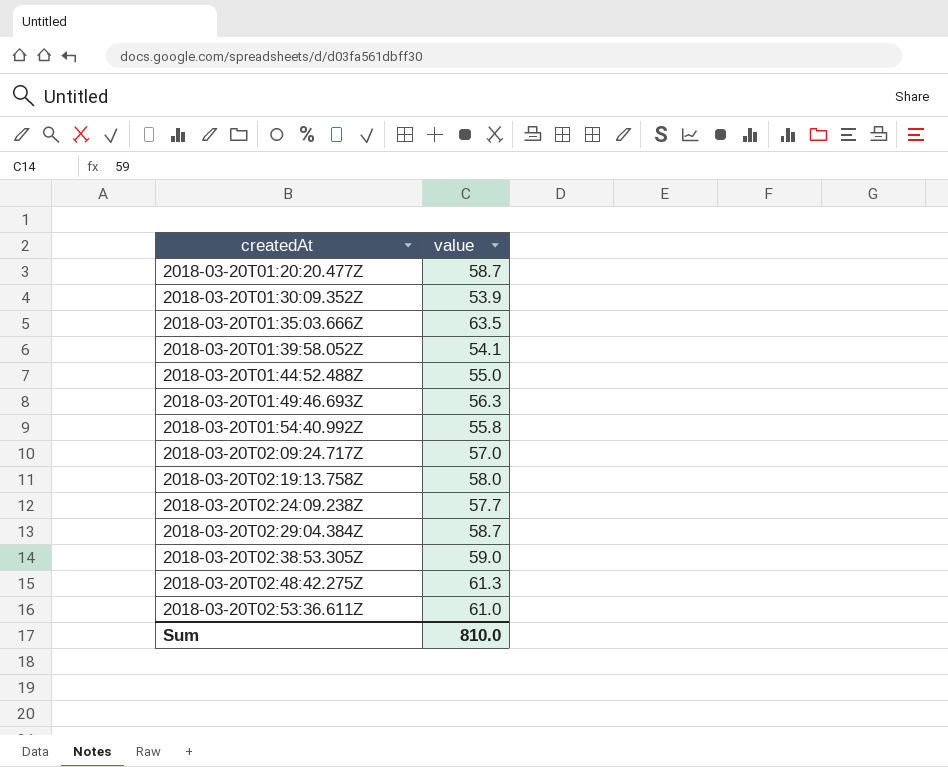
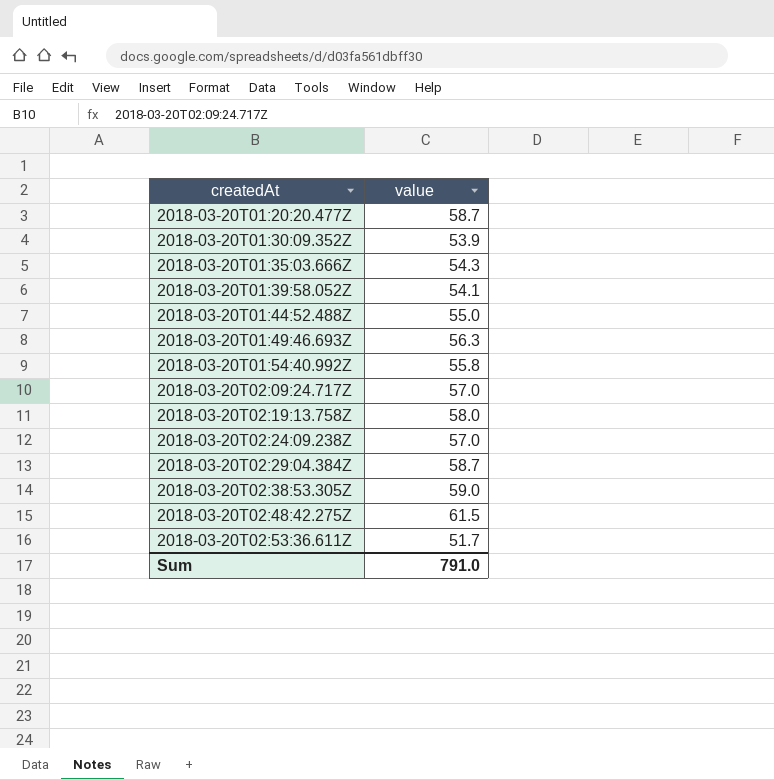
2018-03-20T01:35:03.666Z | value: 63.5 -> 54.3
2018-03-20T02:24:09.238Z | value: 57.7 -> 57.0
2018-03-20T02:48:42.275Z | value: 61.3 -> 61.5
2018-03-20T02:53:36.611Z | value: 61.0 -> 51.7
Sum | value: 810.0 -> 791.0

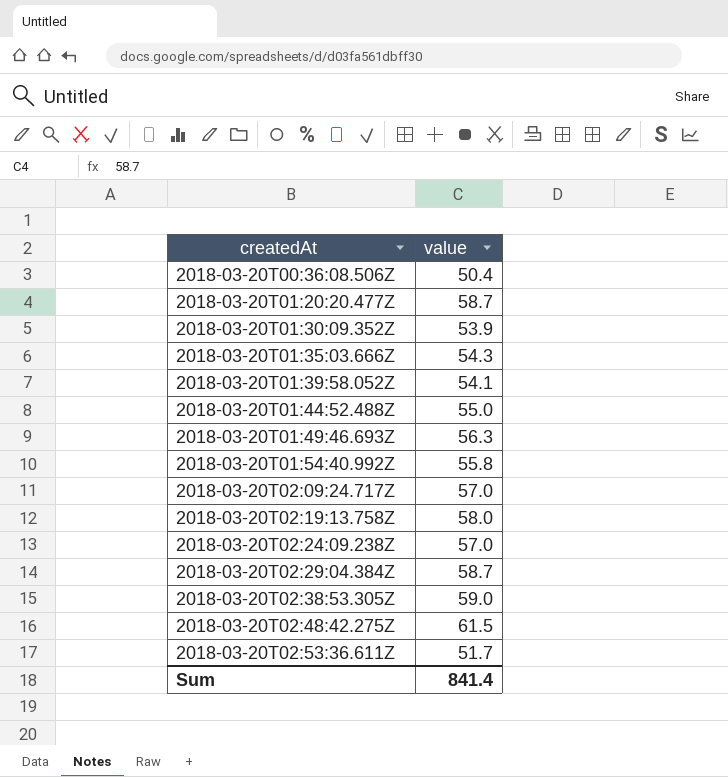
row 2018-03-20T00:36:08.506Z: none -> 50.4
Sum | value: 791.0 -> 841.4

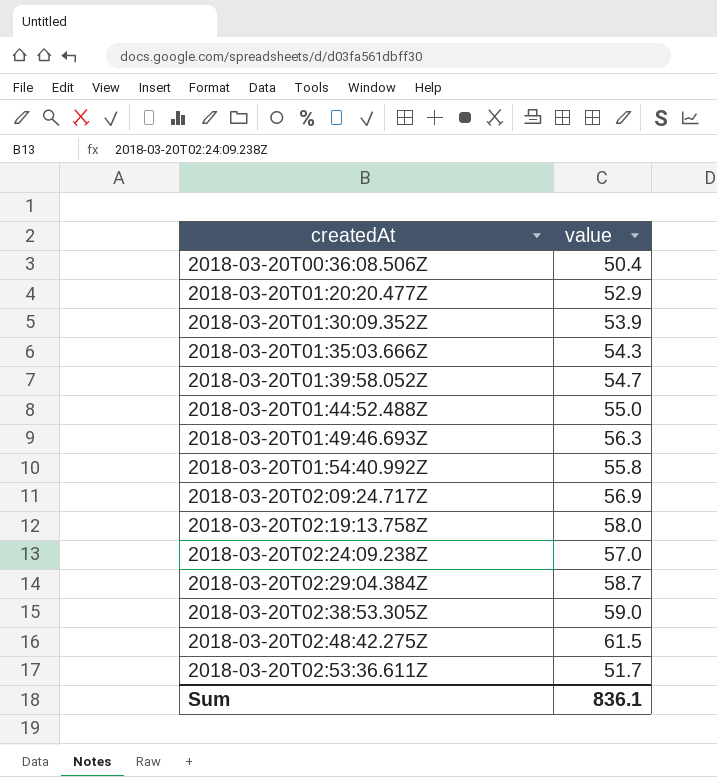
2018-03-20T01:20:20.477Z | value: 58.7 -> 52.9
2018-03-20T01:39:58.052Z | value: 54.1 -> 54.7
2018-03-20T02:09:24.717Z | value: 57.0 -> 56.9
Sum | value: 841.4 -> 836.1

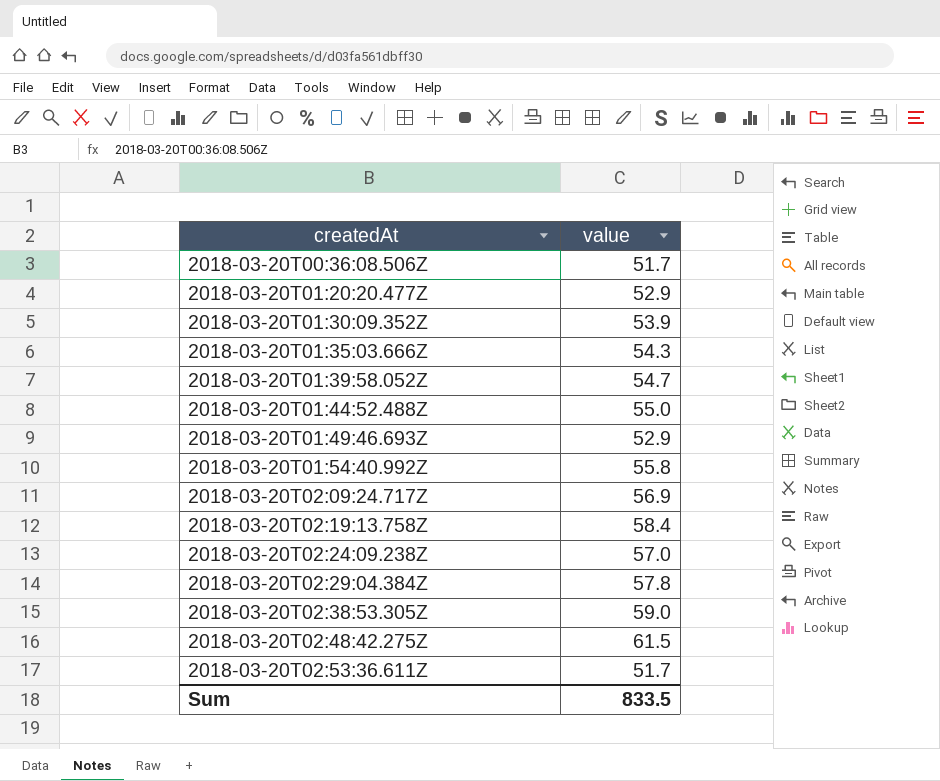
2018-03-20T00:36:08.506Z | value: 50.4 -> 51.7
2018-03-20T01:49:46.693Z | value: 56.3 -> 52.9
2018-03-20T02:19:13.758Z | value: 58.0 -> 58.4
2018-03-20T02:29:04.384Z | value: 58.7 -> 57.8
Sum | value: 836.1 -> 833.5

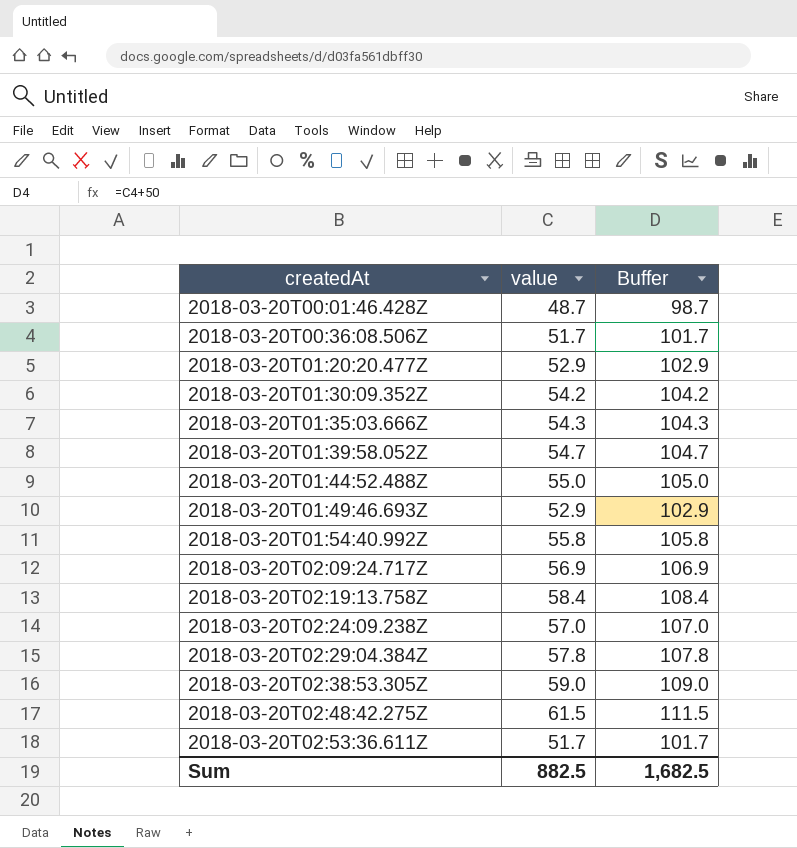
column Buffer | formula: none -> [value] + 50
row 2018-03-20T00:01:46.428Z: none -> 48.7 | 98.7
2018-03-20T01:30:09.352Z | value: 53.9 -> 54.2
Sum | value: 833.5 -> 882.5

